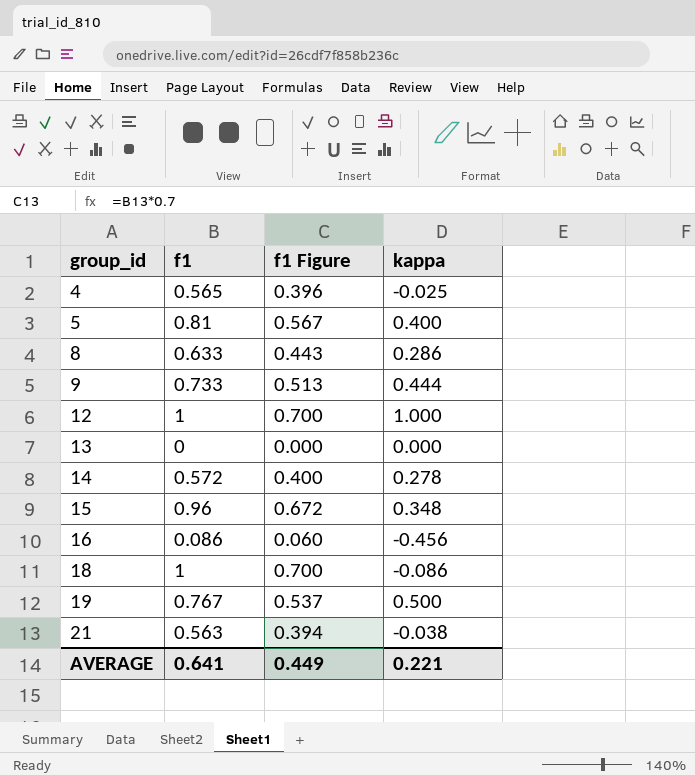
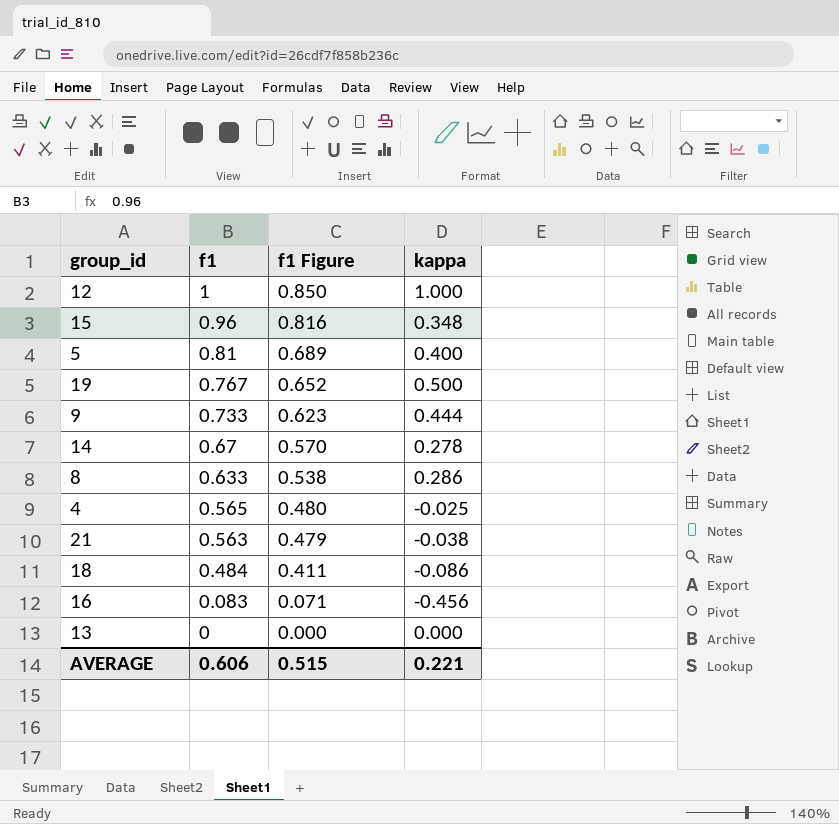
row order: group_id ascending -> f1 descending
column f1 Figure | formula: [f1] * 0.7 -> [f1] * 0.85
14 | f1: 0.572 -> 0.67
18 | f1: 1 -> 0.484
16 | f1: 0.086 -> 0.083
AVERAGE | f1: 0.641 -> 0.606
AVERAGE | f1 Figure: 0.449 -> 0.515

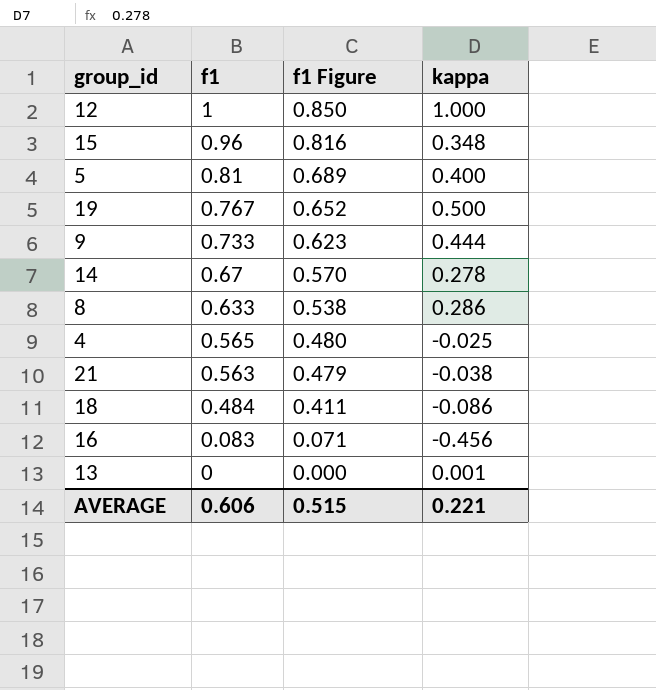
13 | kappa: 0.000 -> 0.001

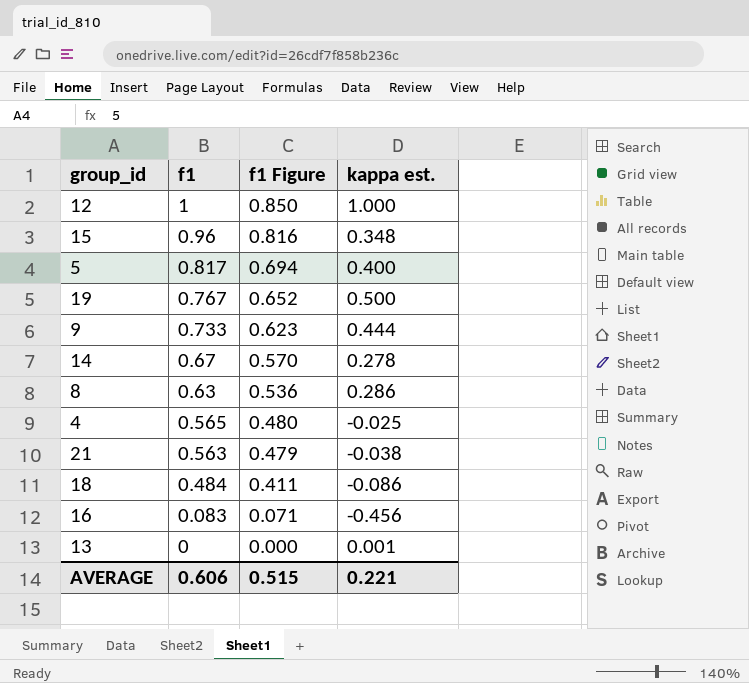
column name: kappa -> kappa est.
5 | f1: 0.81 -> 0.817
5 | f1 Figure: 0.689 -> 0.694
8 | f1: 0.633 -> 0.63
8 | f1 Figure: 0.538 -> 0.536

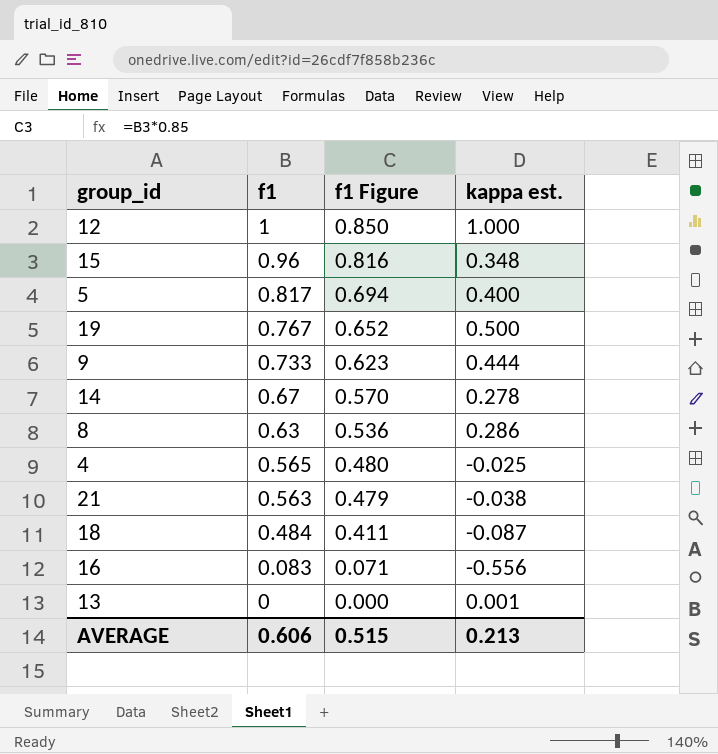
18 | kappa est.: -0.086 -> -0.087
16 | kappa est.: -0.456 -> -0.556
AVERAGE | kappa est.: 0.221 -> 0.213

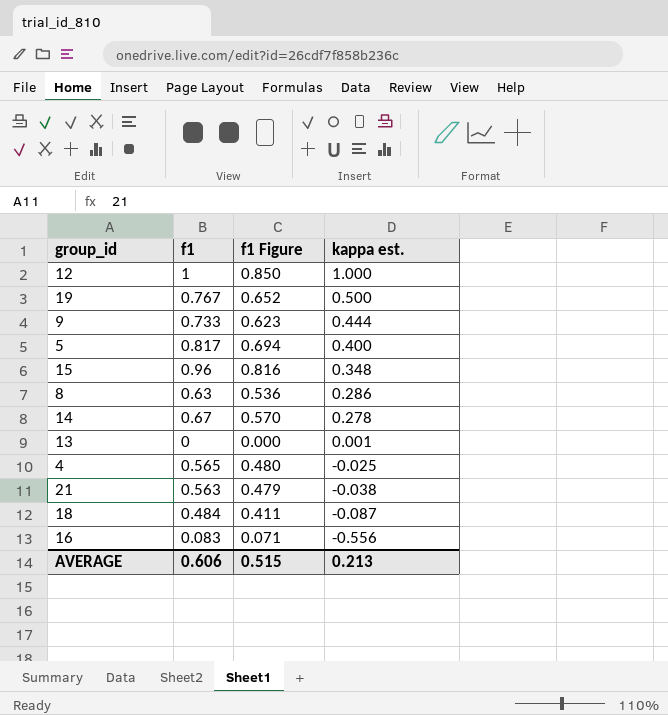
row order: f1 descending -> kappa est. descending

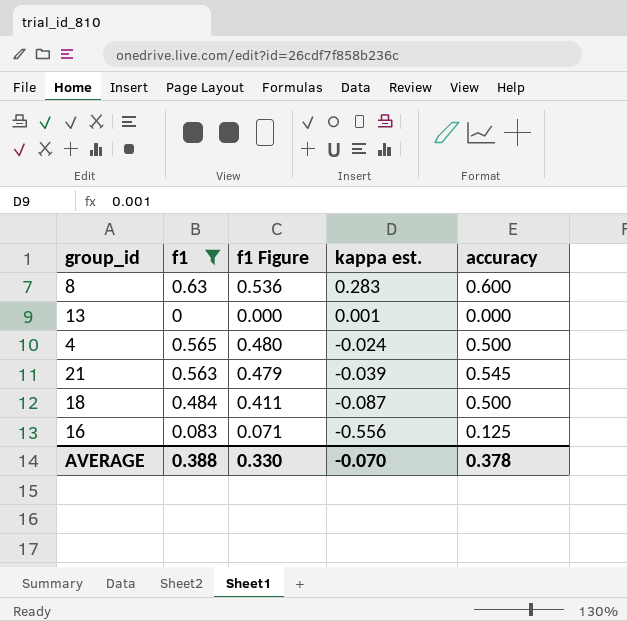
filter: none -> f1 <= 0.63
column accuracy | position: none -> 5
8 | kappa est.: 0.286 -> 0.283
4 | kappa est.: -0.025 -> -0.024
21 | kappa est.: -0.038 -> -0.039
AVERAGE | f1: 0.606 -> 0.388
AVERAGE | f1 Figure: 0.515 -> 0.330
AVERAGE | kappa est.: 0.213 -> -0.070

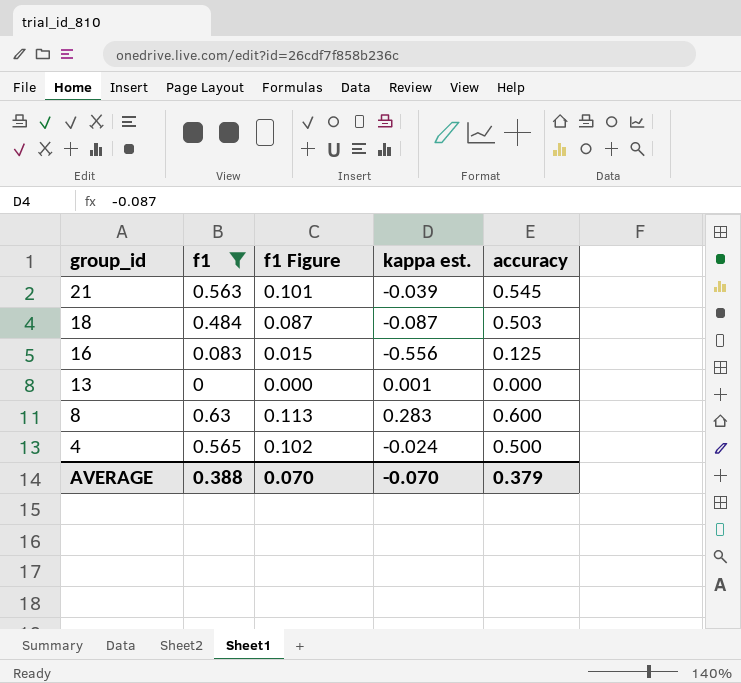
row order: kappa est. descending -> group_id descending
column f1 Figure | formula: [f1] * 0.85 -> [f1] * 0.18
18 | accuracy: 0.500 -> 0.503
AVERAGE | f1 Figure: 0.330 -> 0.070
AVERAGE | accuracy: 0.378 -> 0.379

